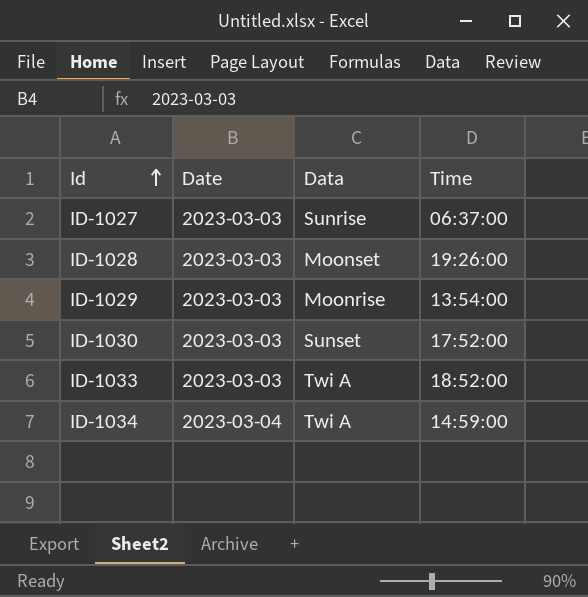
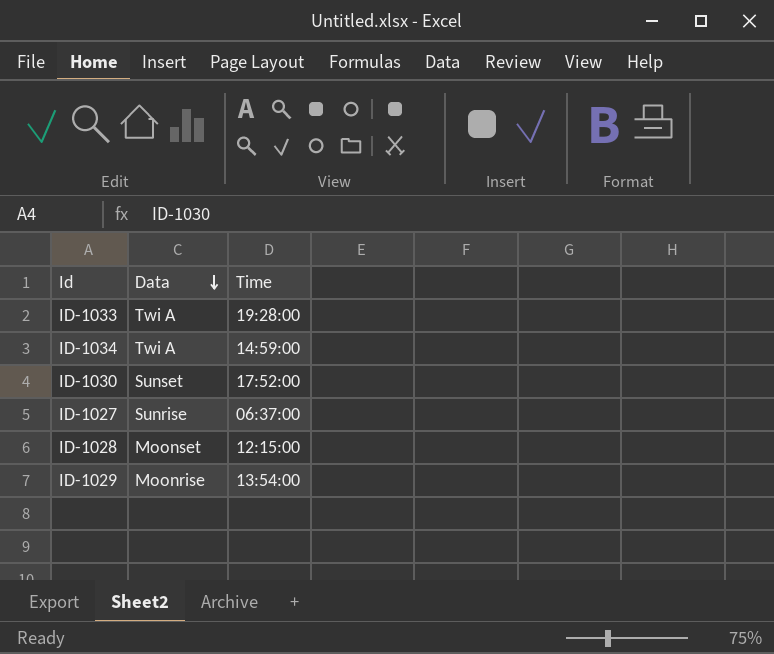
row order: Id ascending -> Data descending
column Date | position: 2 -> none
ID-1033 | Time: 18:52:00 -> 19:28:00
ID-1028 | Time: 19:26:00 -> 12:15:00

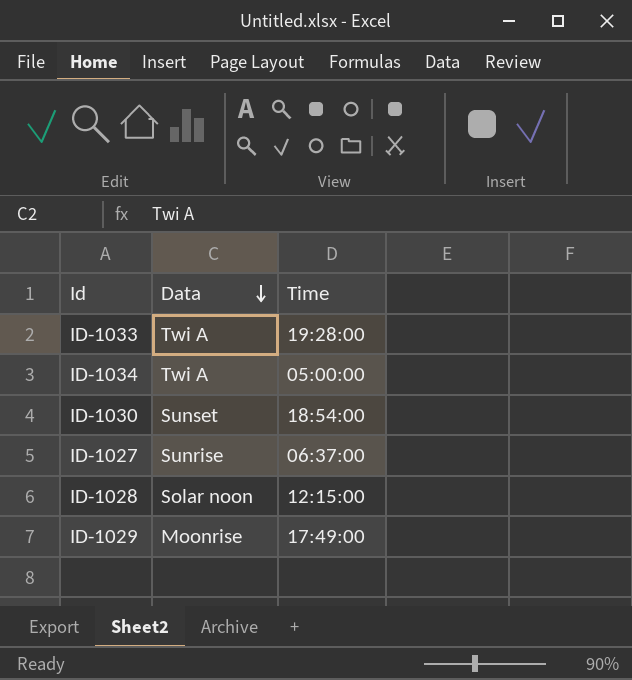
ID-1034 | Time: 14:59:00 -> 05:00:00
ID-1030 | Time: 17:52:00 -> 18:54:00
ID-1028 | Data: Moonset -> Solar noon
ID-1029 | Time: 13:54:00 -> 17:49:00

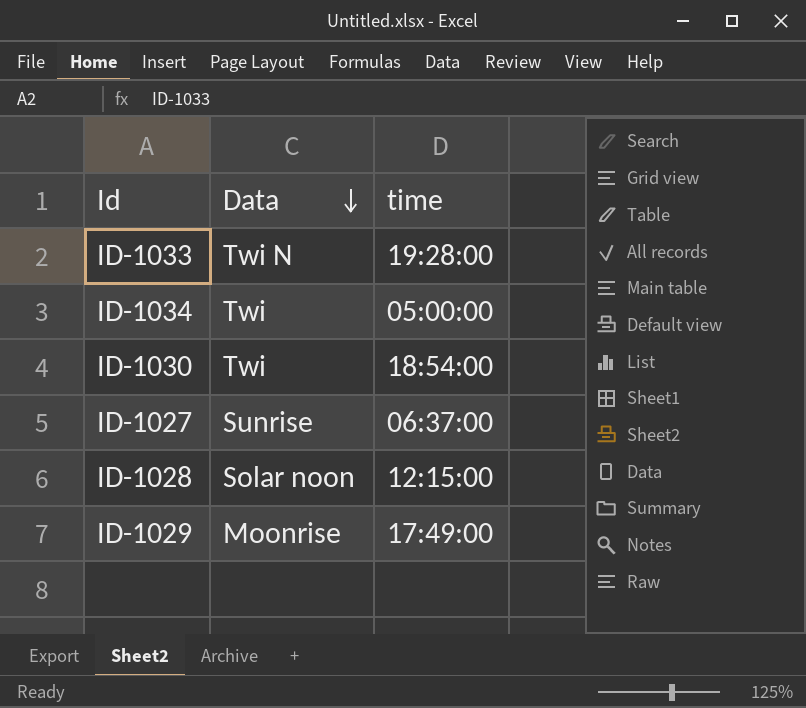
column name: Time -> time
ID-1033 | Data: Twi A -> Twi N
ID-1034 | Data: Twi A -> Twi
ID-1030 | Data: Sunset -> Twi

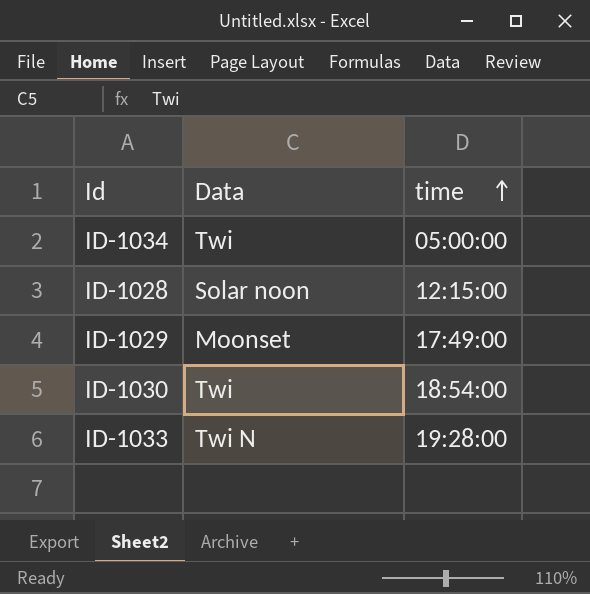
row order: Data descending -> time ascending
row ID-1027: Sunrise | 06:37:00 -> none
ID-1029 | Data: Moonrise -> Moonset

